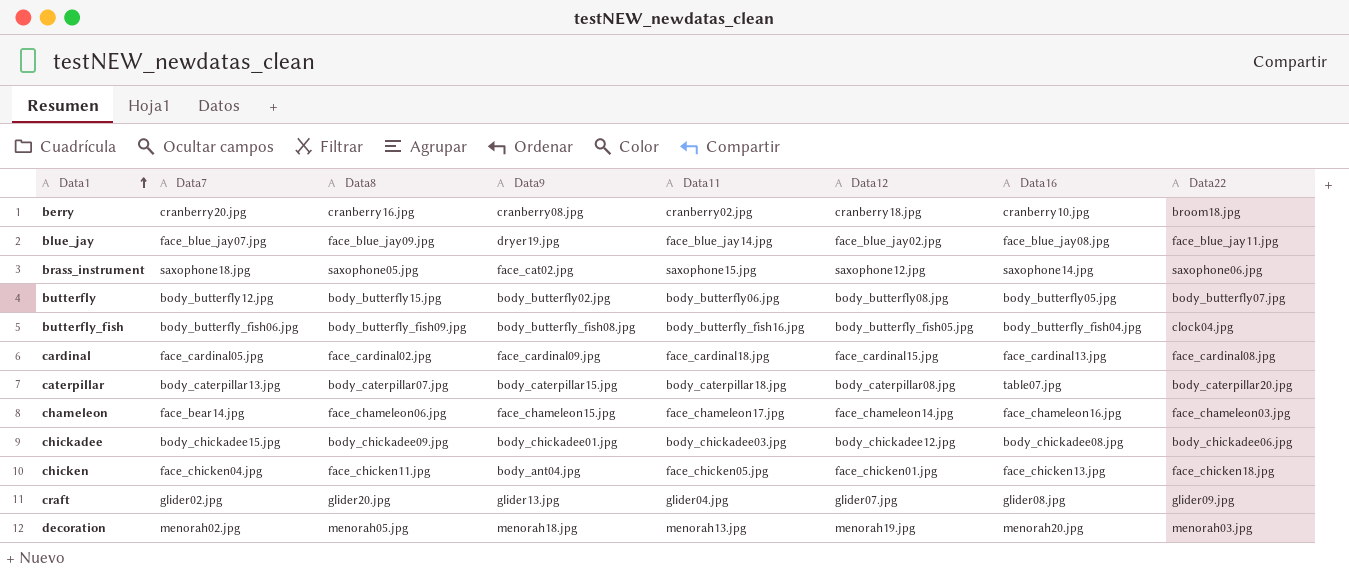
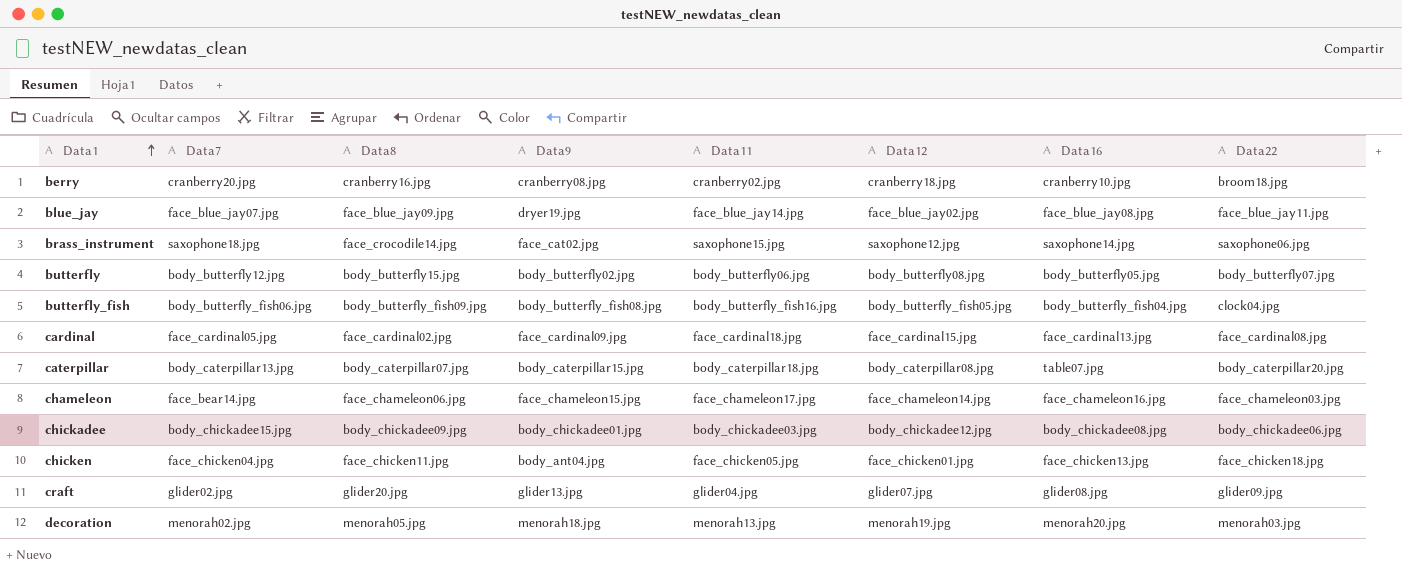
brass_instrument | Data8: saxophone05.jpg -> face_crocodile14.jpg

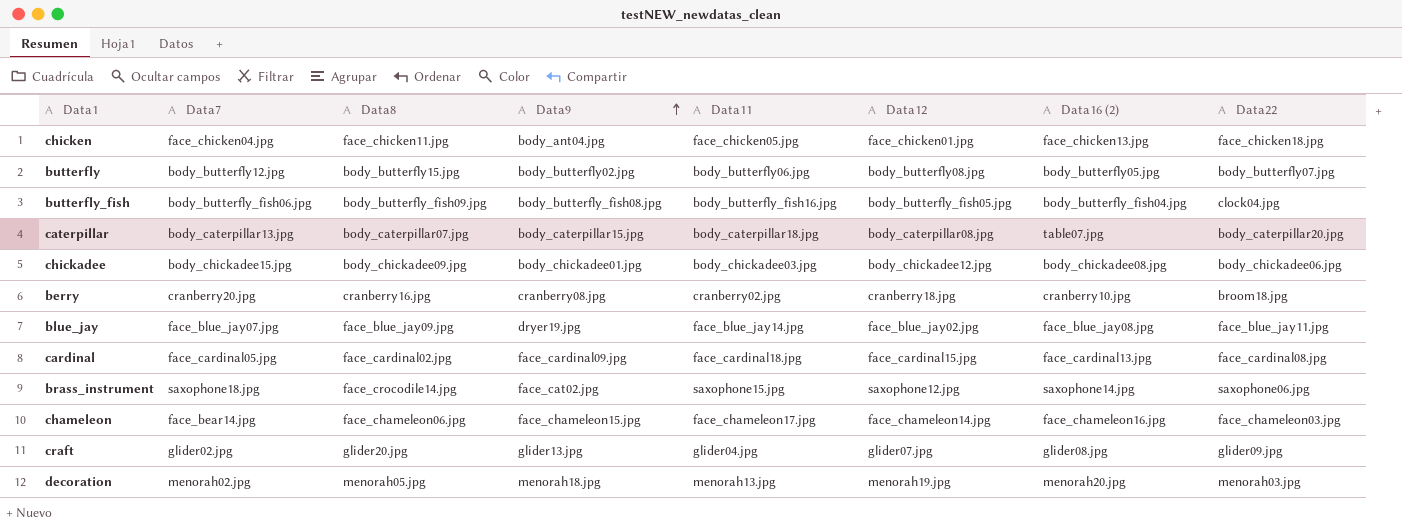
row order: Data1 ascending -> Data9 ascending
column name: Data16 -> Data16 (2)

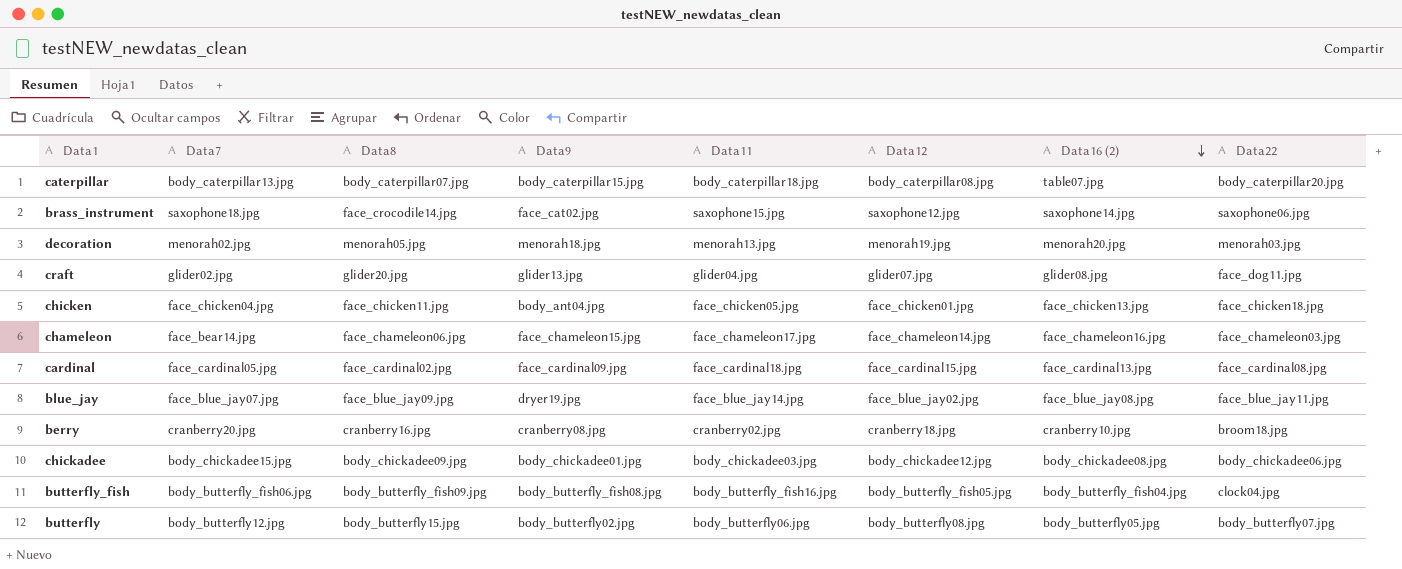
row order: Data9 ascending -> Data16 (2) descending
craft | Data22: glider09.jpg -> face_dog11.jpg

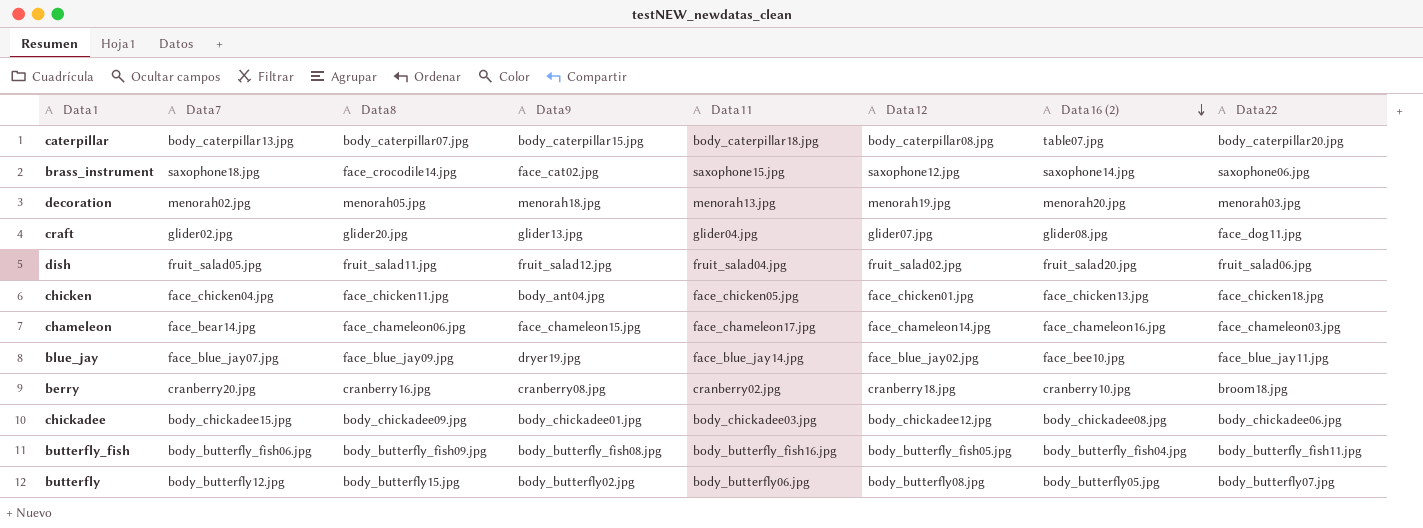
row cardinal: face_cardinal05.jpg | face_cardinal02.jpg | face_cardinal09.jpg | face_cardinal18.jpg | face_cardinal15.jpg | face_cardinal13.jpg | face_cardinal08.jpg -> none
row dish: none -> fruit_salad05.jpg | fruit_salad11.jpg | fruit_salad12.jpg | fruit_salad04.jpg | fruit_salad02.jpg | fruit_salad20.jpg | fruit_salad06.jpg
blue_jay | Data16 (2): face_blue_jay08.jpg -> face_bee10.jpg
butterfly_fish | Data22: clock04.jpg -> body_butterfly_fish11.jpg

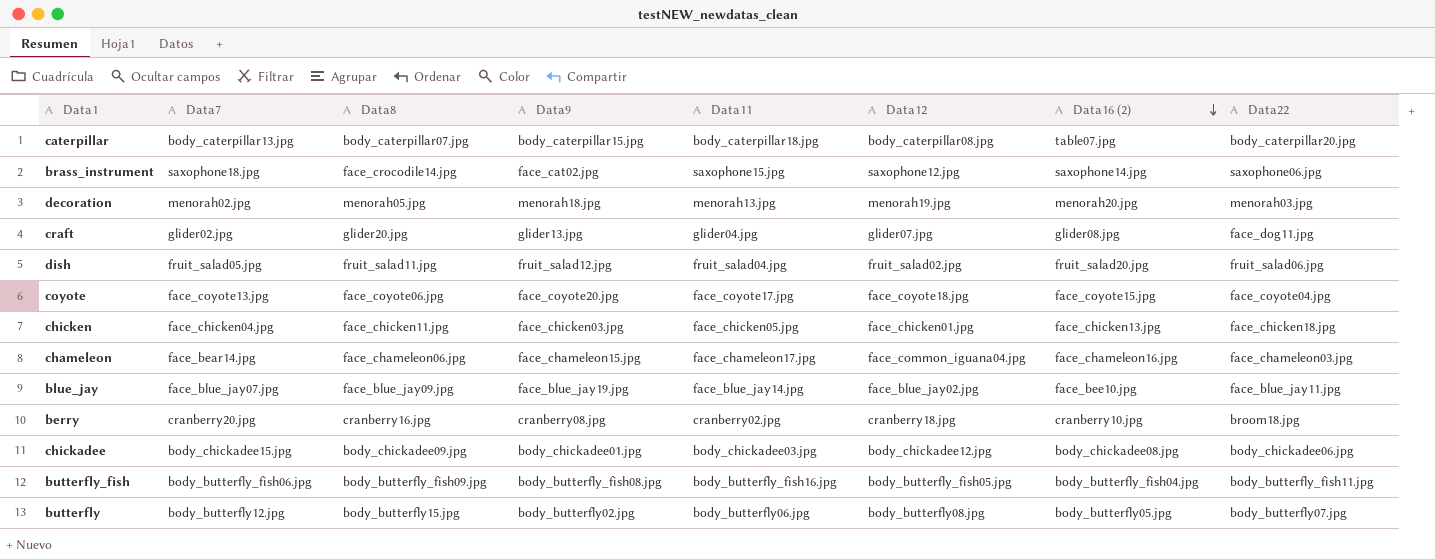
row coyote: none -> face_coyote13.jpg | face_coyote06.jpg | face_coyote20.jpg | face_coyote17.jpg | face_coyote18.jpg | face_coyote15.jpg | face_coyote04.jpg
chicken | Data9: body_ant04.jpg -> face_chicken03.jpg
chameleon | Data12: face_chameleon14.jpg -> face_common_iguana04.jpg
blue_jay | Data9: dryer19.jpg -> face_blue_jay19.jpg

